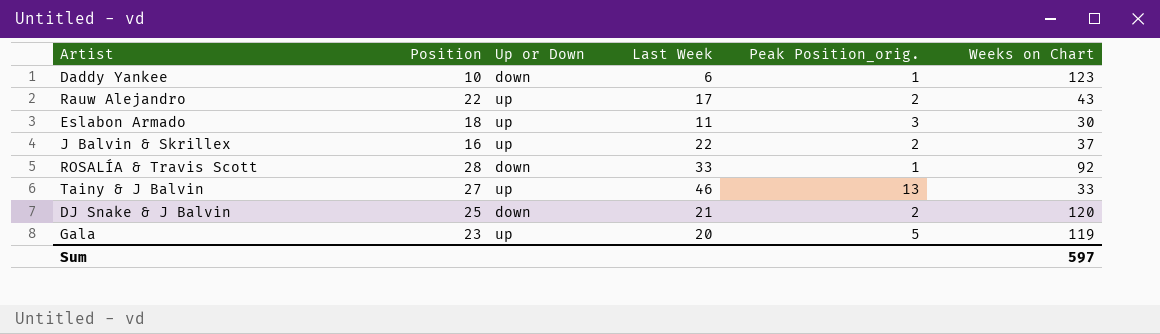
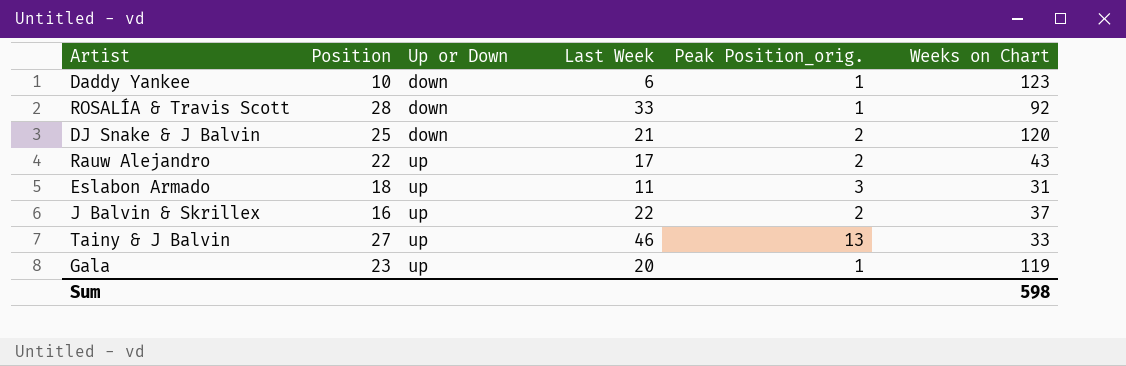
row order: none -> Up or Down ascending
Eslabon Armado | Weeks on Chart: 30 -> 31
Gala | Peak Position_orig.: 5 -> 1
Sum | Weeks on Chart: 597 -> 598

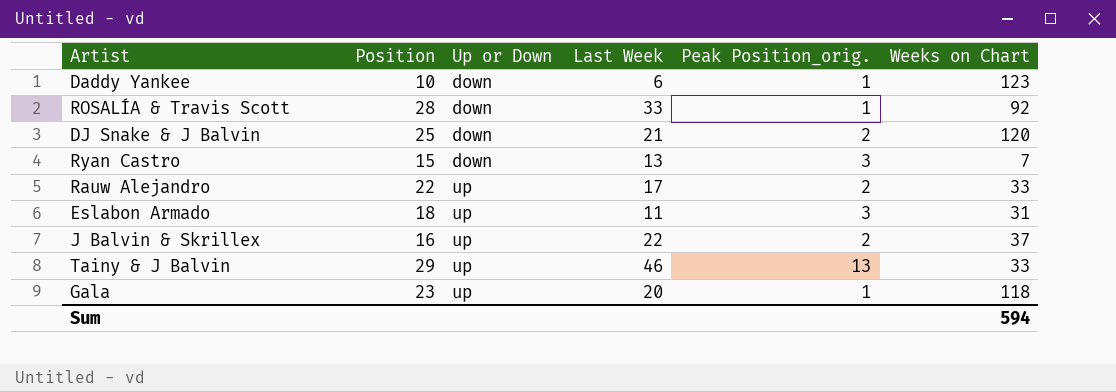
row Ryan Castro: none -> 15 | down | 13 | 3 | 7
Rauw Alejandro | Weeks on Chart: 43 -> 33
Tainy & J Balvin | Position: 27 -> 29
Gala | Weeks on Chart: 119 -> 118
Sum | Weeks on Chart: 598 -> 594

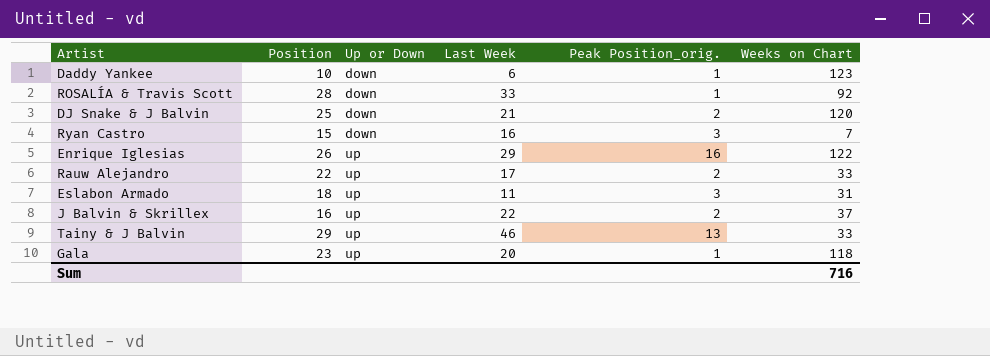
Ryan Castro | Last Week: 13 -> 16
row Enrique Iglesias: none -> 26 | up | 29 | 16 | 122
Sum | Weeks on Chart: 594 -> 716

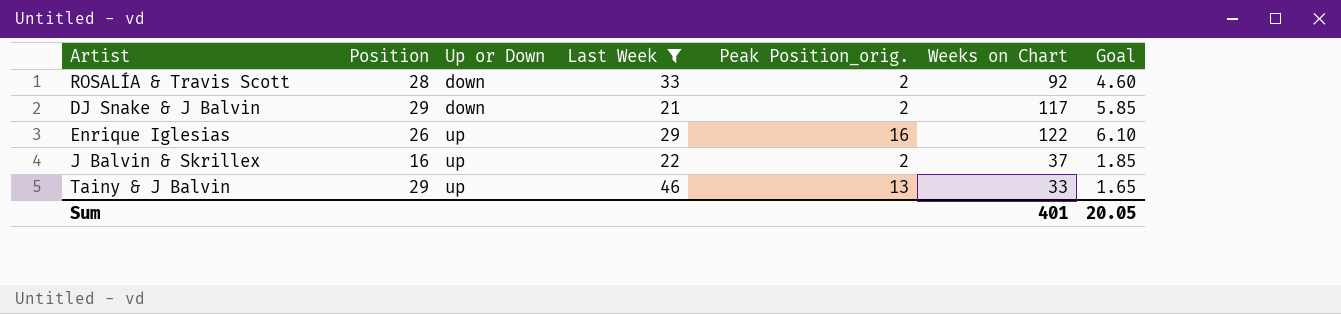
filter: none -> Last Week >= 21
column Goal | formula: none -> [Weeks on Chart] * 0.05
ROSALÍA & Travis Scott | Peak Position_orig.: 1 -> 2
DJ Snake & J Balvin | Position: 25 -> 29
DJ Snake & J Balvin | Weeks on Chart: 120 -> 117
Sum | Weeks on Chart: 716 -> 401

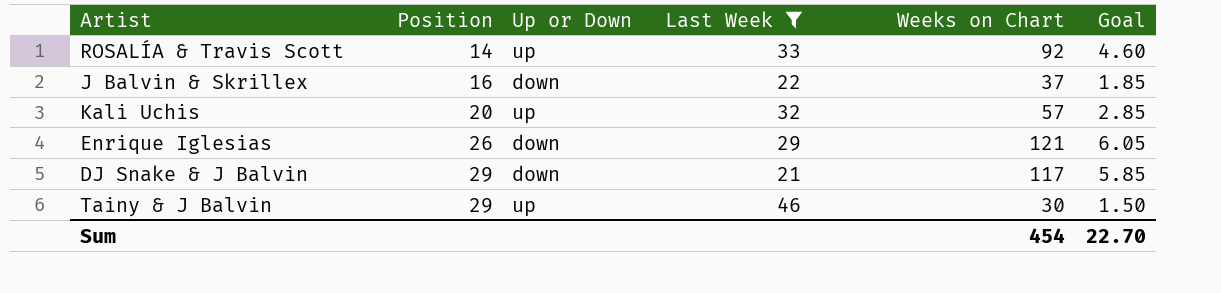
row order: Up or Down ascending -> Position ascending
column Peak Position_orig. | position: 5 -> none
ROSALÍA & Travis Scott | Position: 28 -> 14
ROSALÍA & Travis Scott | Up or Down: down -> up
J Balvin & Skrillex | Up or Down: up -> down
row Kali Uchis: none -> 20 | up | 32 | 57 | 2.85
Enrique Iglesias | Up or Down: up -> down
Enrique Iglesias | Weeks on Chart: 122 -> 121
Enrique Iglesias | Goal: 6.10 -> 6.05
Tainy & J Balvin | Weeks on Chart: 33 -> 30
Tainy & J Balvin | Goal: 1.65 -> 1.50
Sum | Weeks on Chart: 401 -> 454
Sum | Goal: 20.05 -> 22.70

